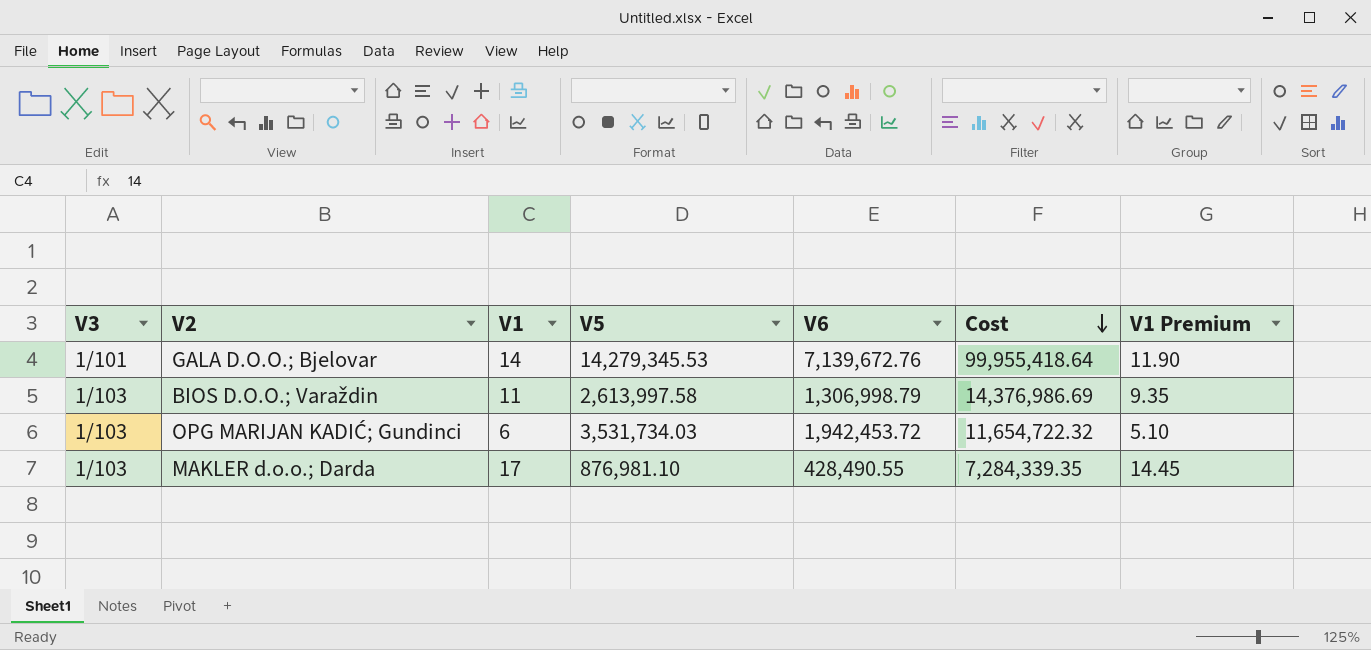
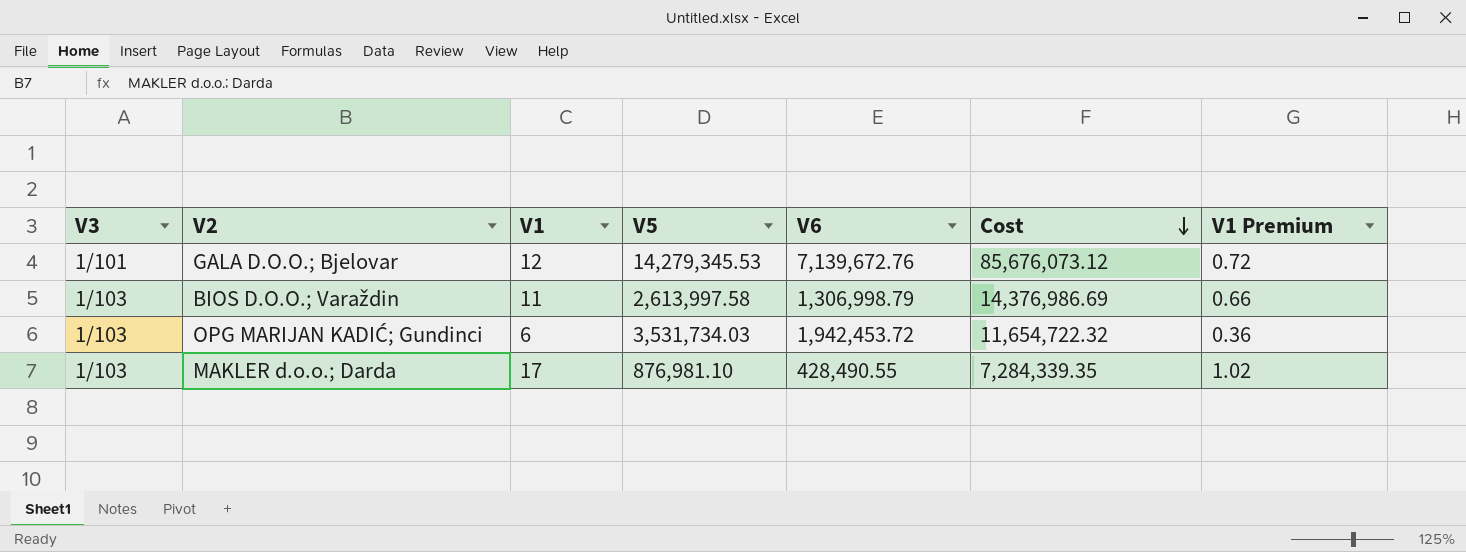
column V1 Premium | formula: [V1] * 0.85 -> [V1] * 0.06
GALA D.O.O.; Bjelovar | V1: 14 -> 12
GALA D.O.O.; Bjelovar | Cost: 99,955,418.64 -> 85,676,073.12

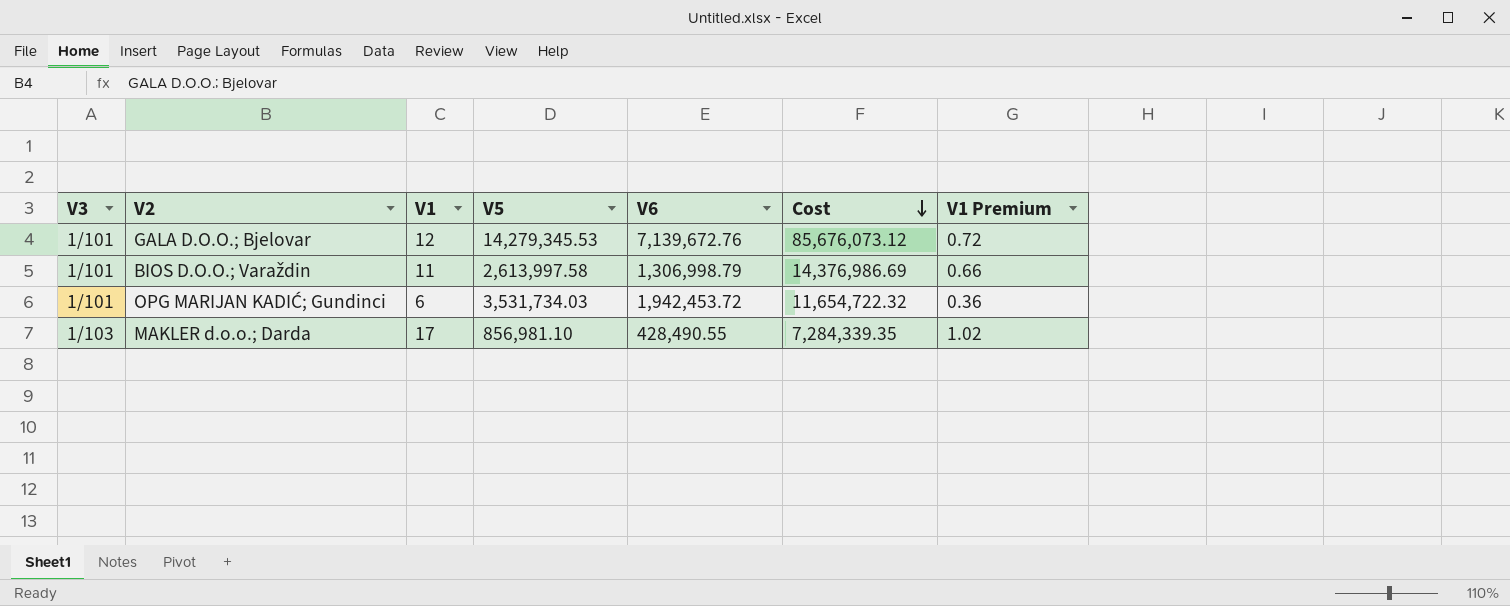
BIOS D.O.O.; Varaždin | V3: 1/103 -> 1/101
OPG MARIJAN KADIĆ; Gundinci | V3: 1/103 -> 1/101
MAKLER d.o.o.; Darda | V5: 876,981.10 -> 856,981.10

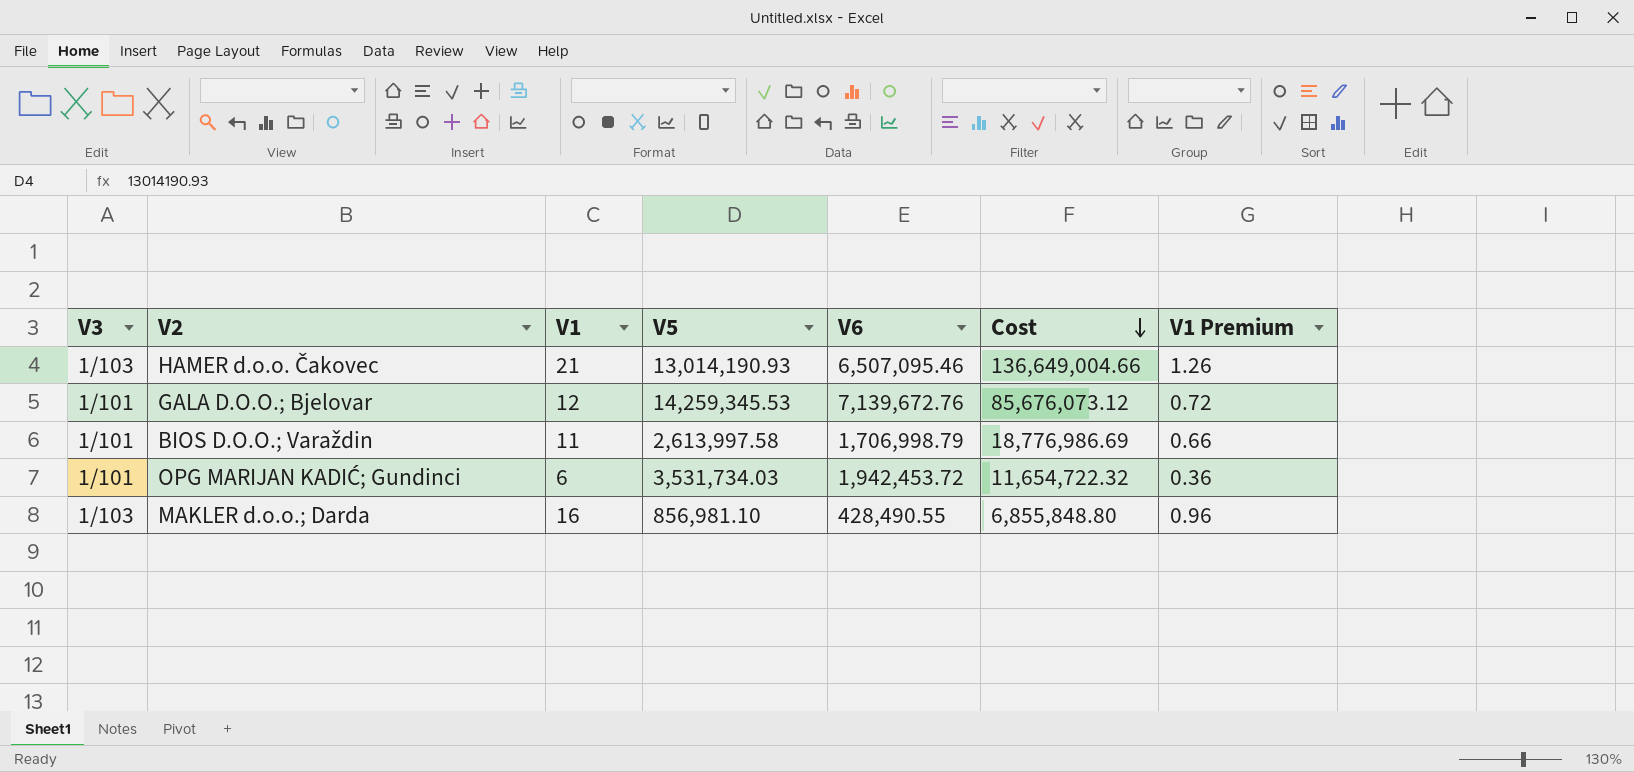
row HAMER d.o.o. Čakovec: none -> 1/103 | 21 | 13,014,190.93 | 6,507,095.46 | 136,649,004.66 | 1.26
GALA D.O.O.; Bjelovar | V5: 14,279,345.53 -> 14,259,345.53
BIOS D.O.O.; Varaždin | V6: 1,306,998.79 -> 1,706,998.79
BIOS D.O.O.; Varaždin | Cost: 14,376,986.69 -> 18,776,986.69
MAKLER d.o.o.; Darda | V1: 17 -> 16
MAKLER d.o.o.; Darda | Cost: 7,284,339.35 -> 6,855,848.80
MAKLER d.o.o.; Darda | V1 Premium: 1.02 -> 0.96

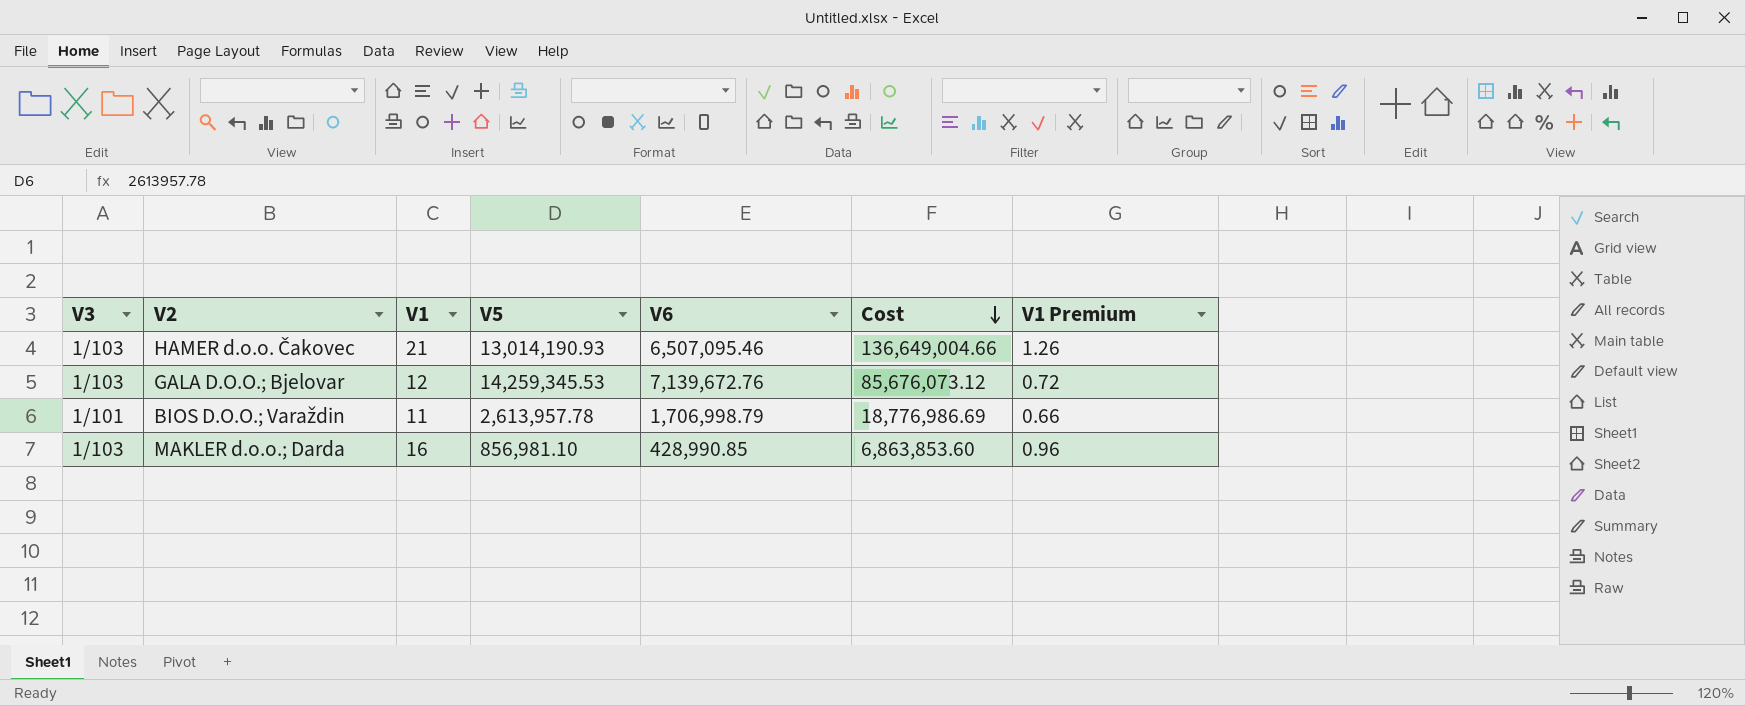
row OPG MARIJAN KADIĆ; Gundinci: 1/101 | 6 | 3,531,734.03 | 1,942,453.72 | 11,654,722.32 | 0.36 -> none
GALA D.O.O.; Bjelovar | V3: 1/101 -> 1/103
BIOS D.O.O.; Varaždin | V5: 2,613,997.58 -> 2,613,957.78
MAKLER d.o.o.; Darda | V6: 428,490.55 -> 428,990.85
MAKLER d.o.o.; Darda | Cost: 6,855,848.80 -> 6,863,853.60

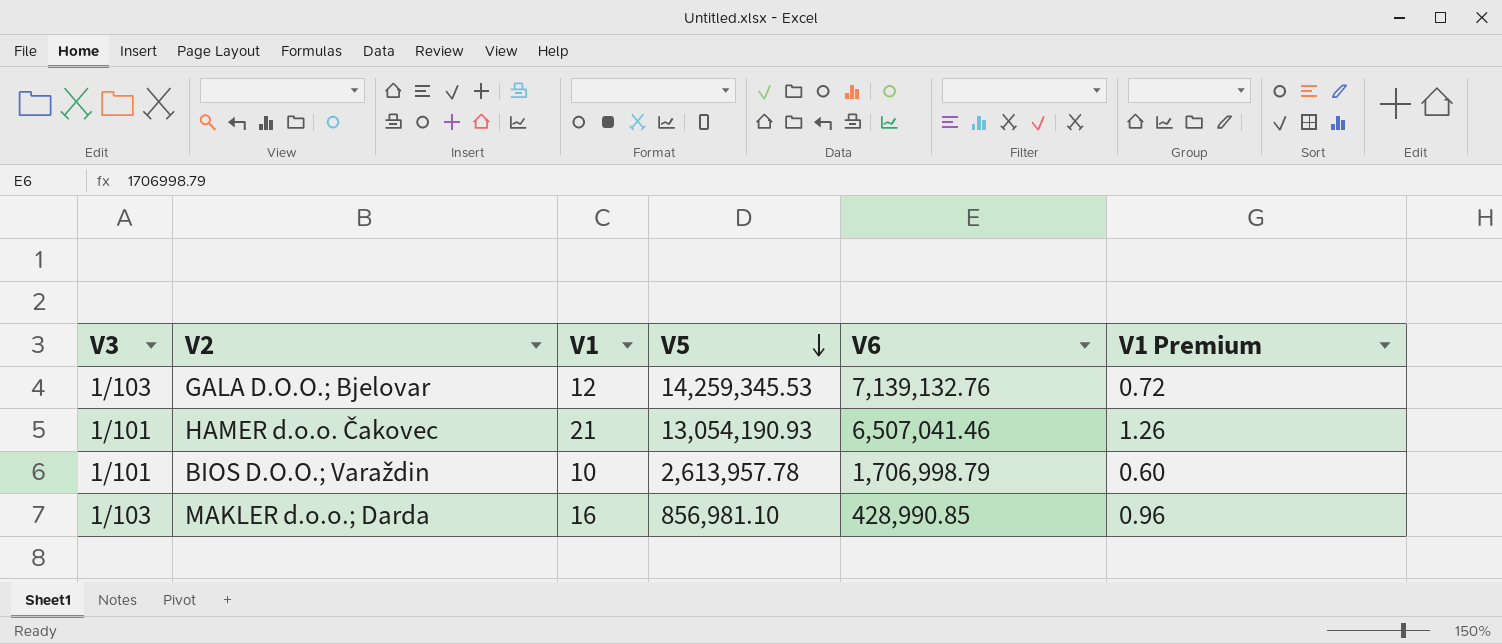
row order: Cost descending -> V5 descending
column Cost | formula: [V1] * [V6] -> none
GALA D.O.O.; Bjelovar | V6: 7,139,672.76 -> 7,139,132.76
HAMER d.o.o. Čakovec | V3: 1/103 -> 1/101
HAMER d.o.o. Čakovec | V5: 13,014,190.93 -> 13,054,190.93
HAMER d.o.o. Čakovec | V6: 6,507,095.46 -> 6,507,041.46
BIOS D.O.O.; Varaždin | V1: 11 -> 10
BIOS D.O.O.; Varaždin | V1 Premium: 0.66 -> 0.60

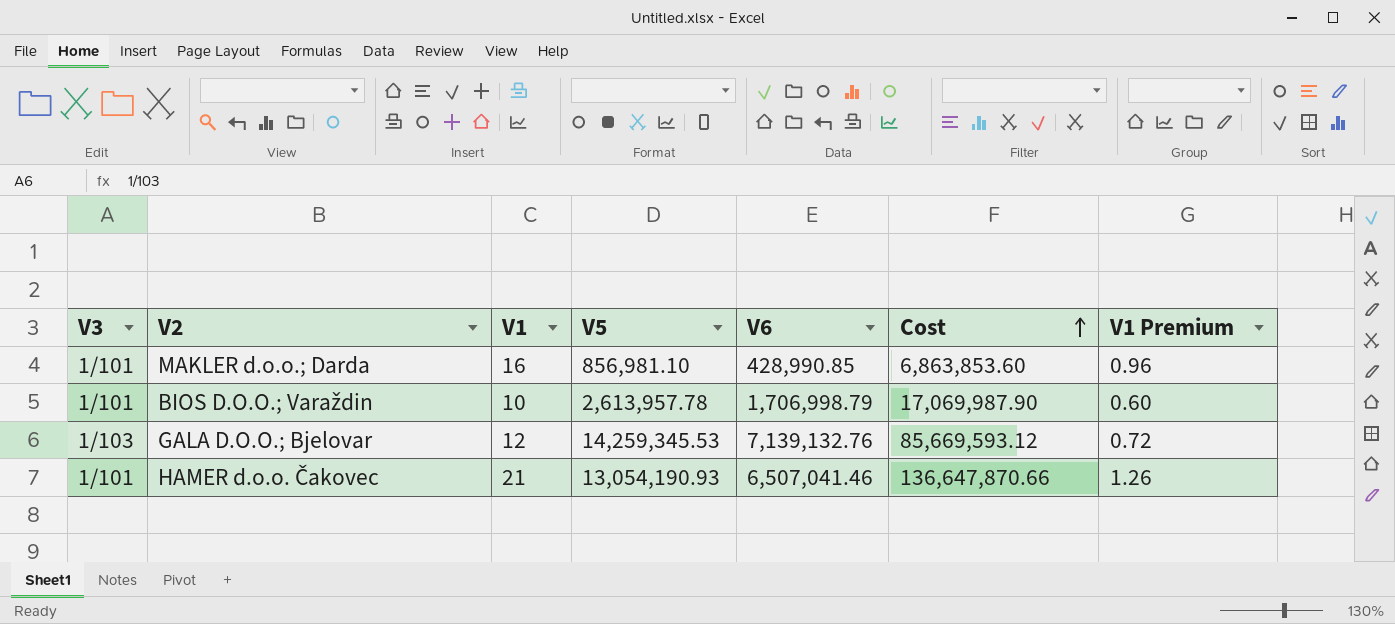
row order: V5 descending -> Cost ascending
column Cost | formula: none -> [V1] * [V6]
MAKLER d.o.o.; Darda | V3: 1/103 -> 1/101

